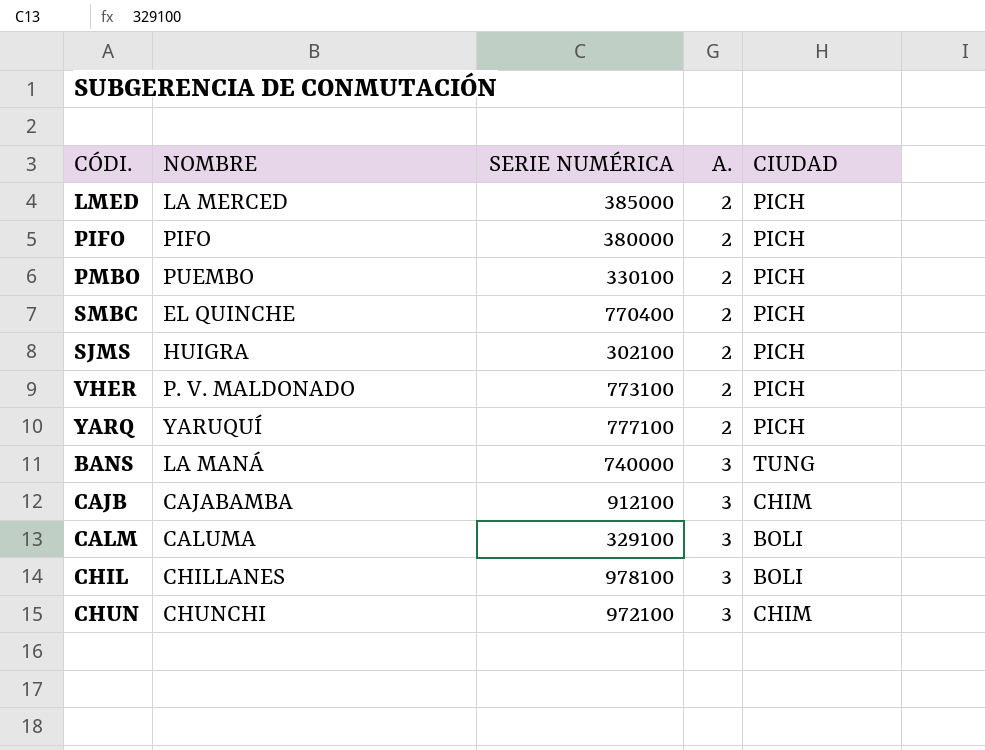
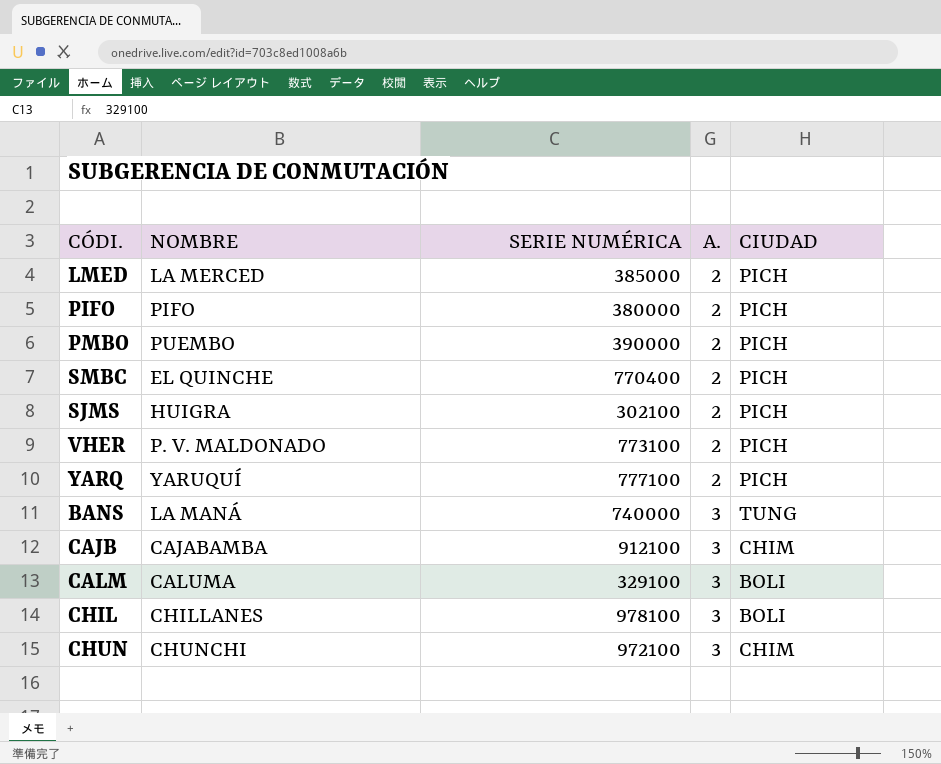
PMBO | SERIE NUMÉRICA: 330100 -> 390000

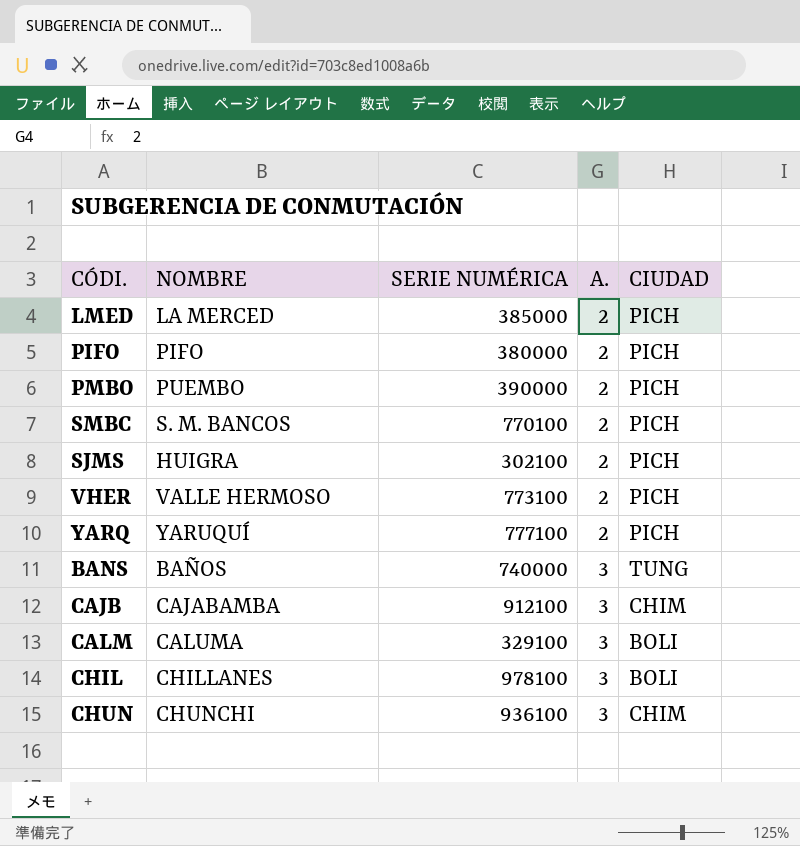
SMBC | NOMBRE: EL QUINCHE -> S. M. BANCOS
SMBC | SERIE NUMÉRICA: 770400 -> 770100
VHER | NOMBRE: P. V. MALDONADO -> VALLE HERMOSO
BANS | NOMBRE: LA MANÁ -> BAÑOS
CHUN | SERIE NUMÉRICA: 972100 -> 936100

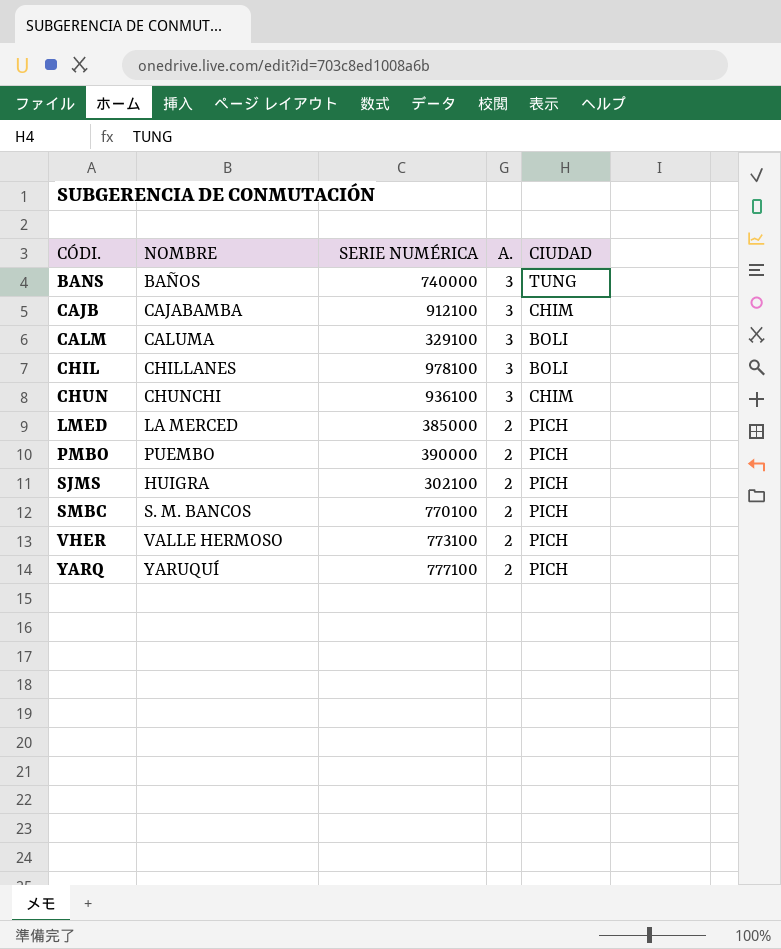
row order: A. ascending -> CÓDI. ascending
row PIFO: PIFO | 380000 | 2 | PICH -> none

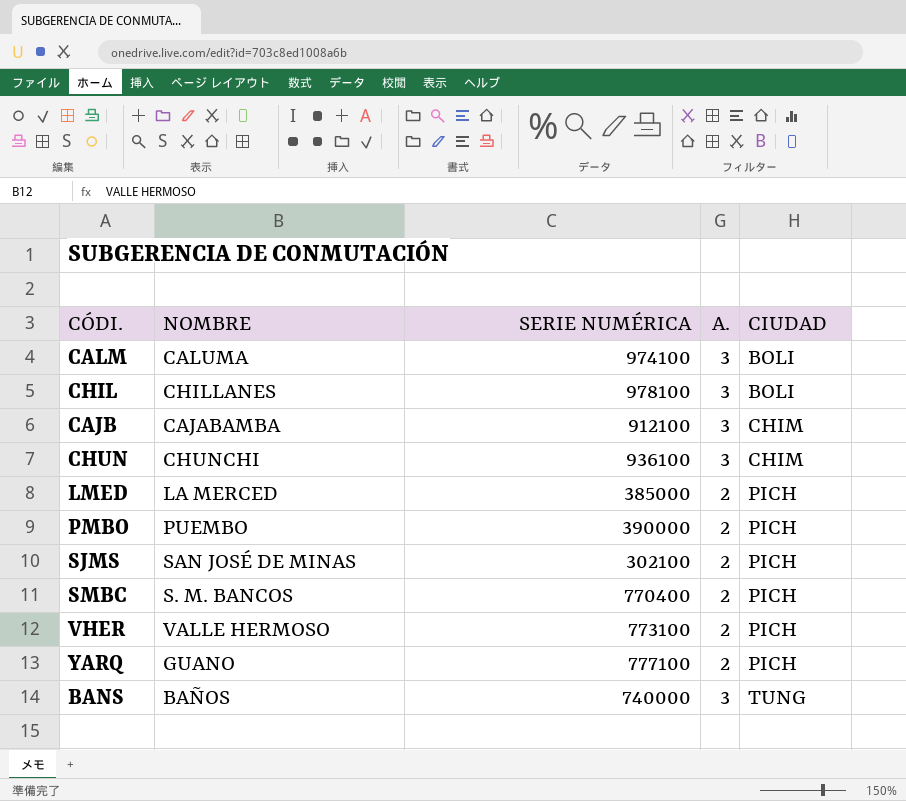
row order: CÓDI. ascending -> CIUDAD ascending
CALM | SERIE NUMÉRICA: 329100 -> 974100
SJMS | NOMBRE: HUIGRA -> SAN JOSÉ DE MINAS
SMBC | SERIE NUMÉRICA: 770100 -> 770400
YARQ | NOMBRE: YARUQUÍ -> GUANO

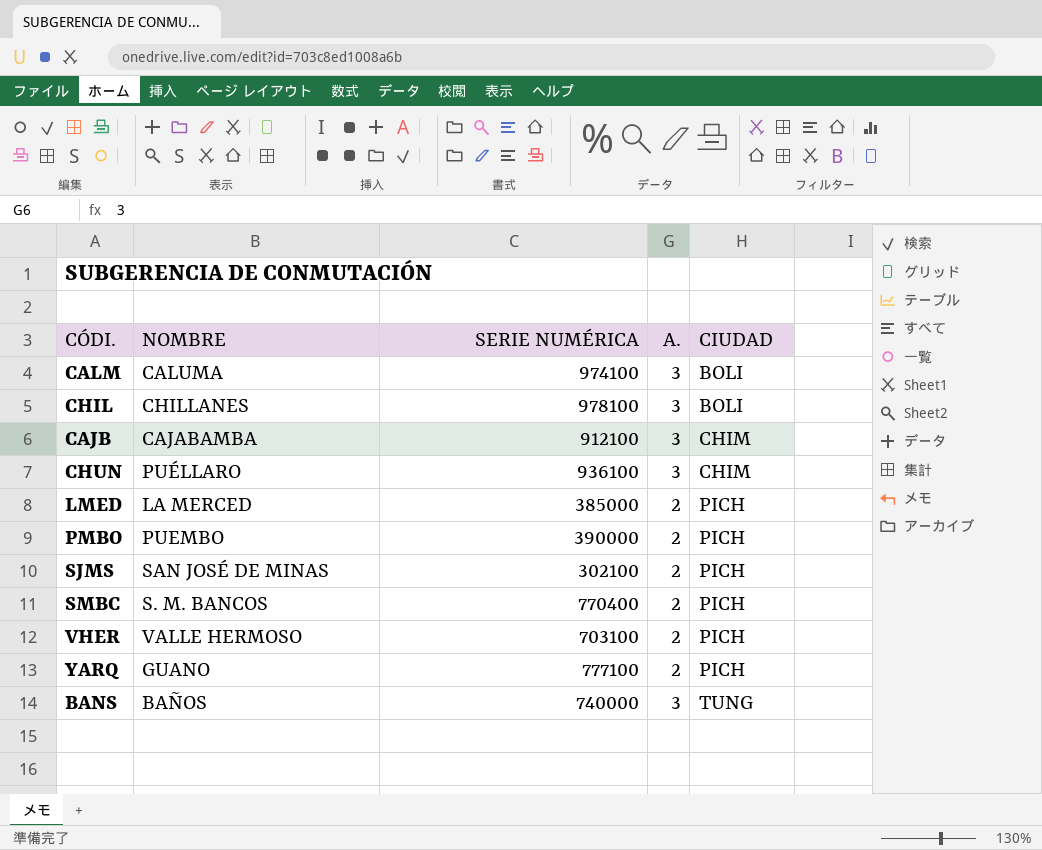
CHUN | NOMBRE: CHUNCHI -> PUÉLLARO
VHER | SERIE NUMÉRICA: 773100 -> 703100

